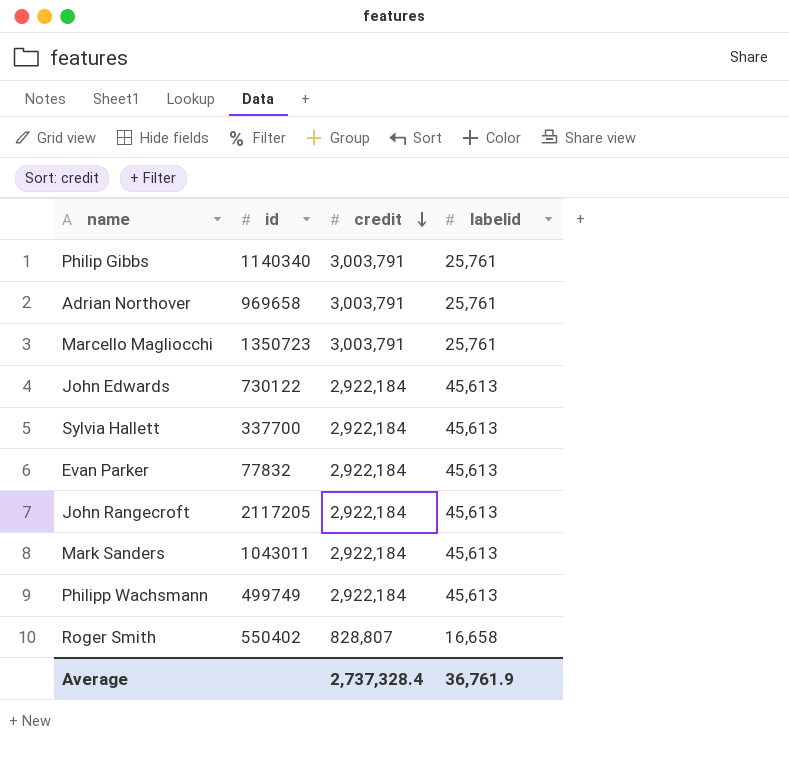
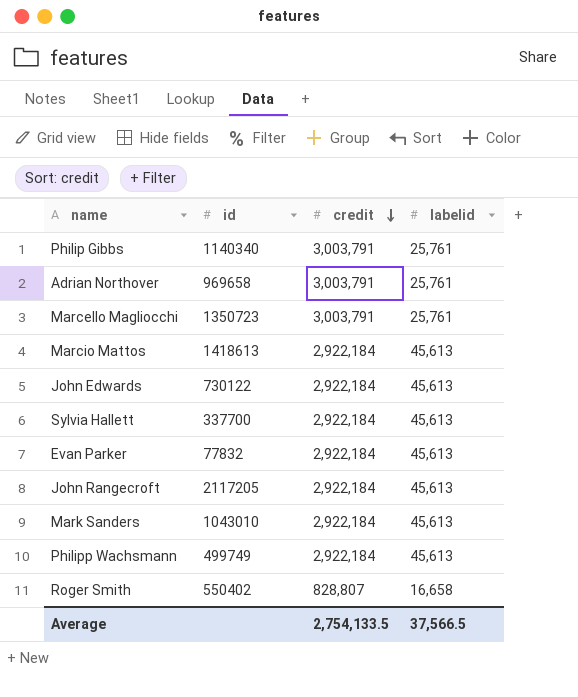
row Marcio Mattos: none -> 1418613 | 2,922,184 | 45,613
Mark Sanders | id: 1043011 -> 1043010
Average | credit: 2,737,328.4 -> 2,754,133.5
Average | labelid: 36,761.9 -> 37,566.5

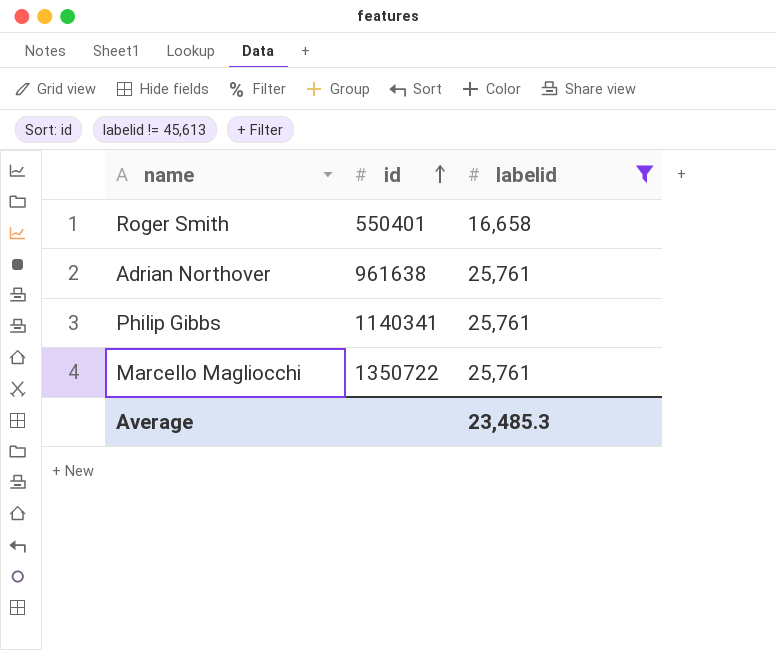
filter: none -> labelid != 45,613
row order: credit descending -> id ascending
column credit | position: 3 -> none
Roger Smith | id: 550402 -> 550401
Adrian Northover | id: 969658 -> 961638
Philip Gibbs | id: 1140340 -> 1140341
Marcello Magliocchi | id: 1350723 -> 1350722
Average | labelid: 37,566.5 -> 23,485.3

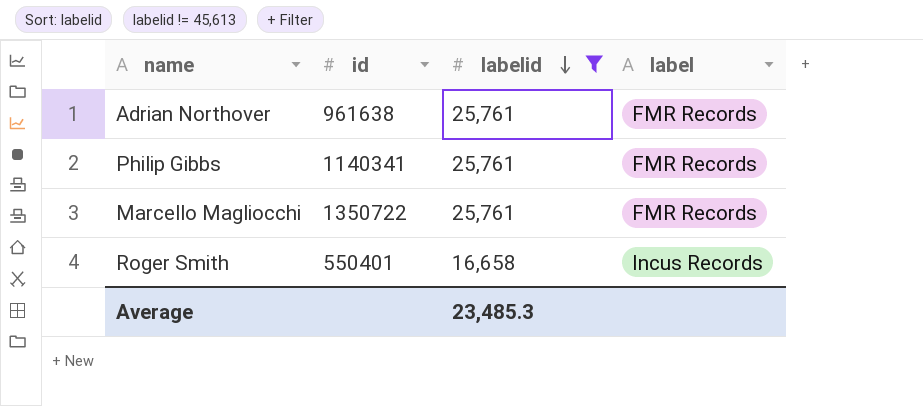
row order: id ascending -> labelid descending
column label | position: none -> 4

